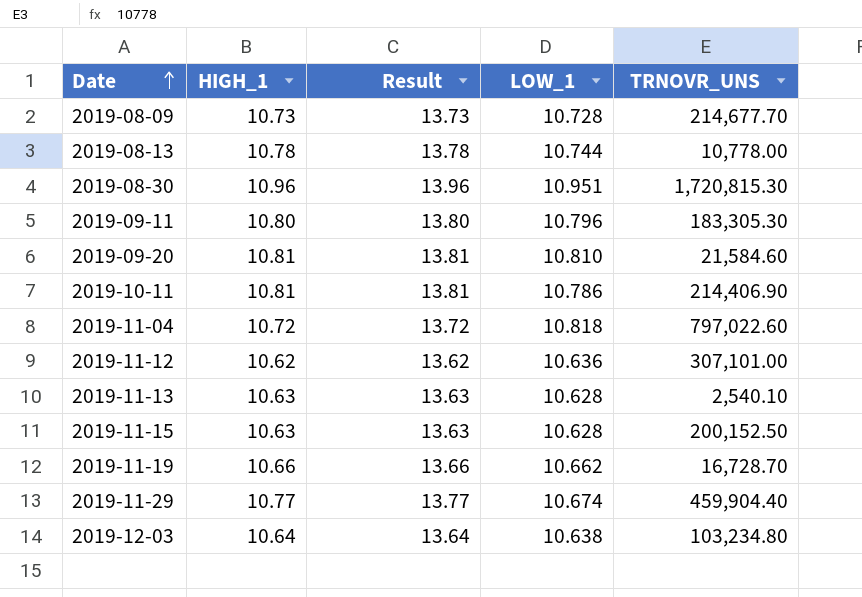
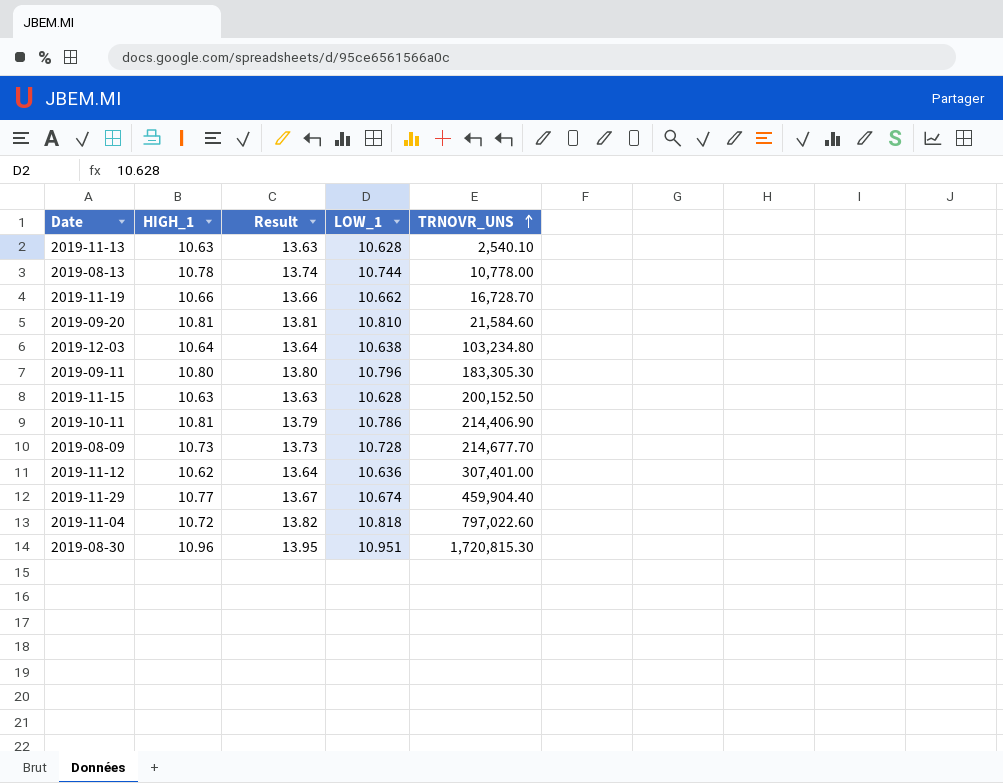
row order: Date ascending -> TRNOVR_UNS ascending
column Result | formula: [HIGH_1] + 3 -> [LOW_1] + 3
2019-11-12 | TRNOVR_UNS: 307,101.00 -> 307,401.00

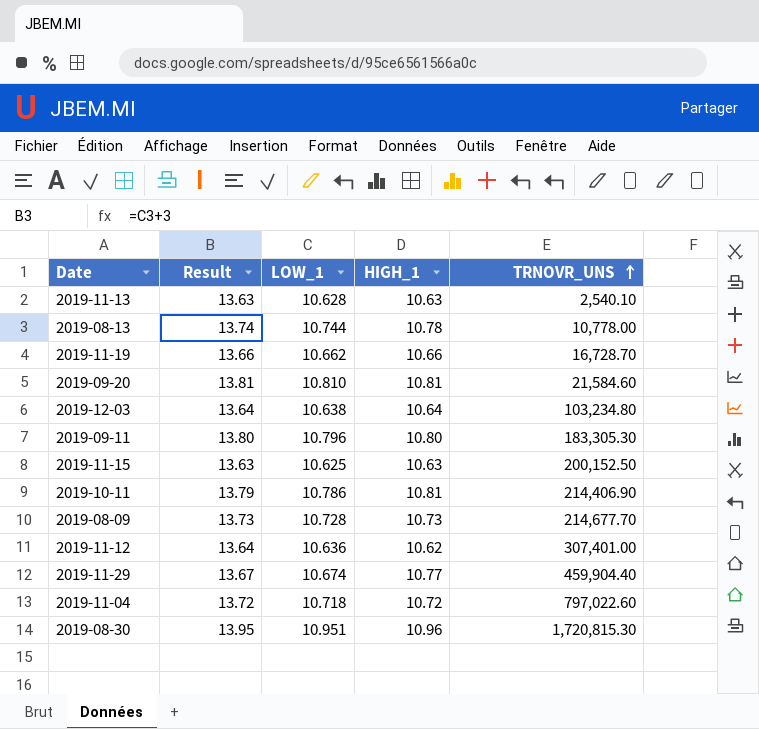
column HIGH_1 | position: 2 -> 4
2019-11-15 | LOW_1: 10.628 -> 10.625
2019-11-04 | Result: 13.82 -> 13.72
2019-11-04 | LOW_1: 10.818 -> 10.718

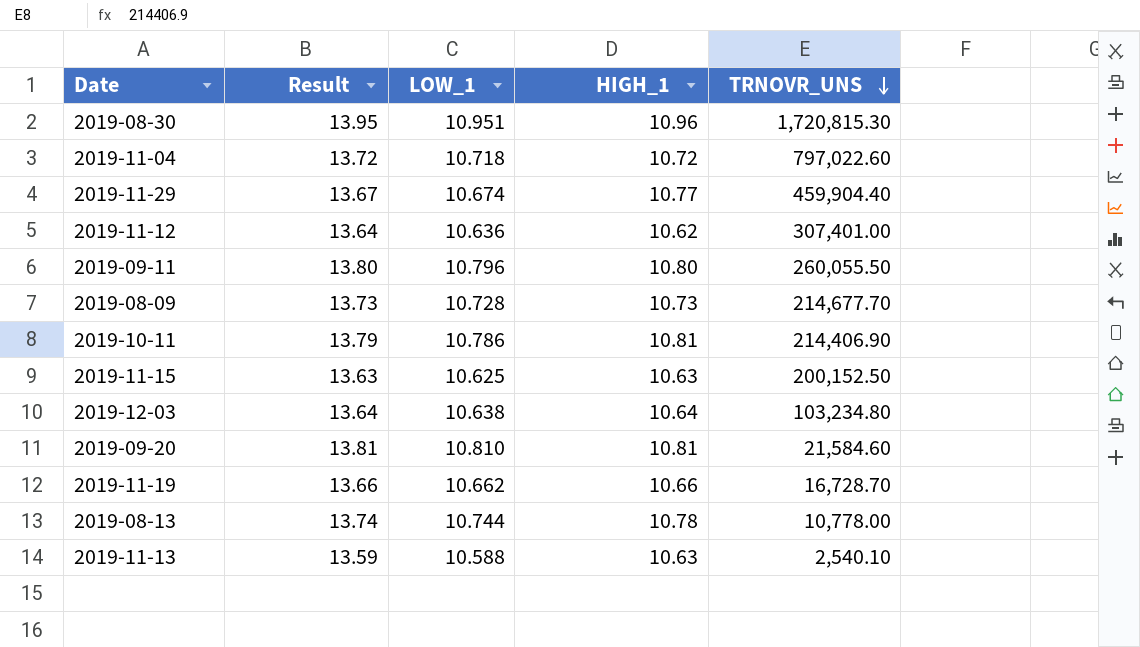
row order: TRNOVR_UNS ascending -> TRNOVR_UNS descending
2019-09-11 | TRNOVR_UNS: 183,305.30 -> 260,055.50
2019-11-13 | Result: 13.63 -> 13.59
2019-11-13 | LOW_1: 10.628 -> 10.588

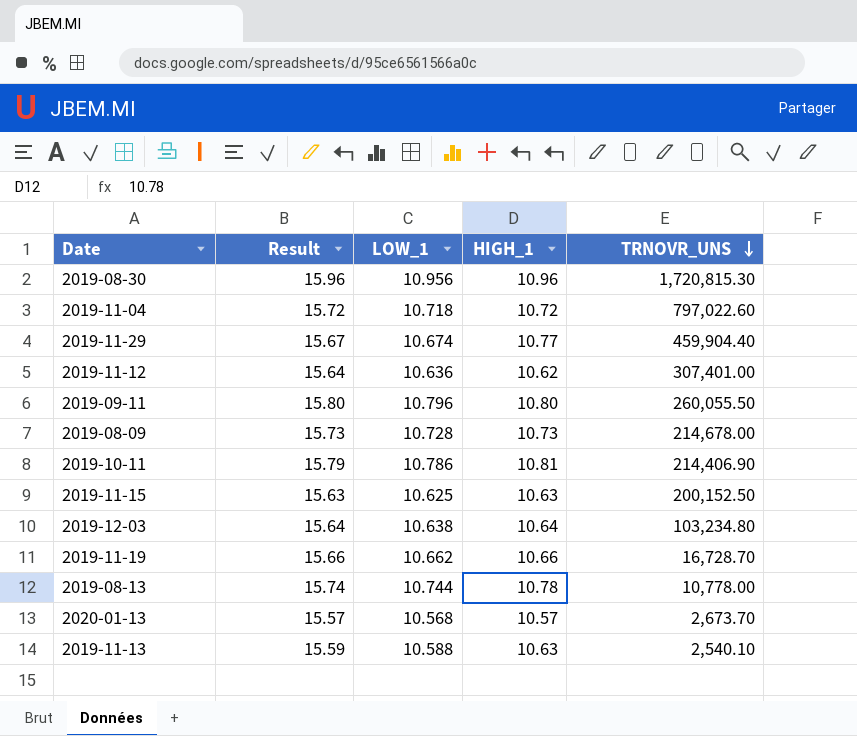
column Result | formula: [LOW_1] + 3 -> [LOW_1] + 5
row 2019-09-20: 13.81 | 10.810 | 10.81 | 21,584.60 -> none
2019-08-30 | LOW_1: 10.951 -> 10.956
2019-08-09 | TRNOVR_UNS: 214,677.70 -> 214,678.00
row 2020-01-13: none -> 15.57 | 10.568 | 10.57 | 2,673.70

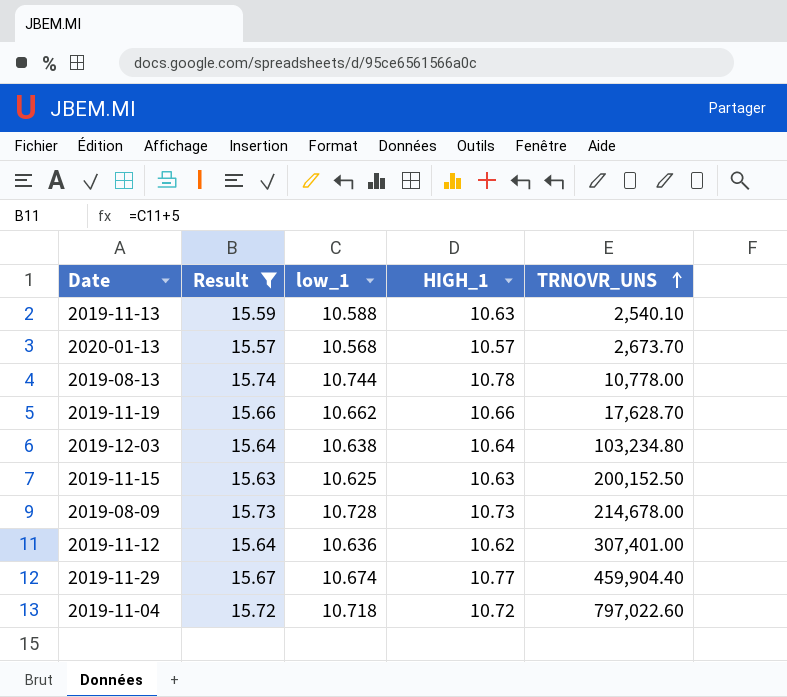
filter: none -> Result <= 15.74
row order: TRNOVR_UNS descending -> TRNOVR_UNS ascending
column name: LOW_1 -> low_1
2019-11-19 | TRNOVR_UNS: 16,728.70 -> 17,628.70

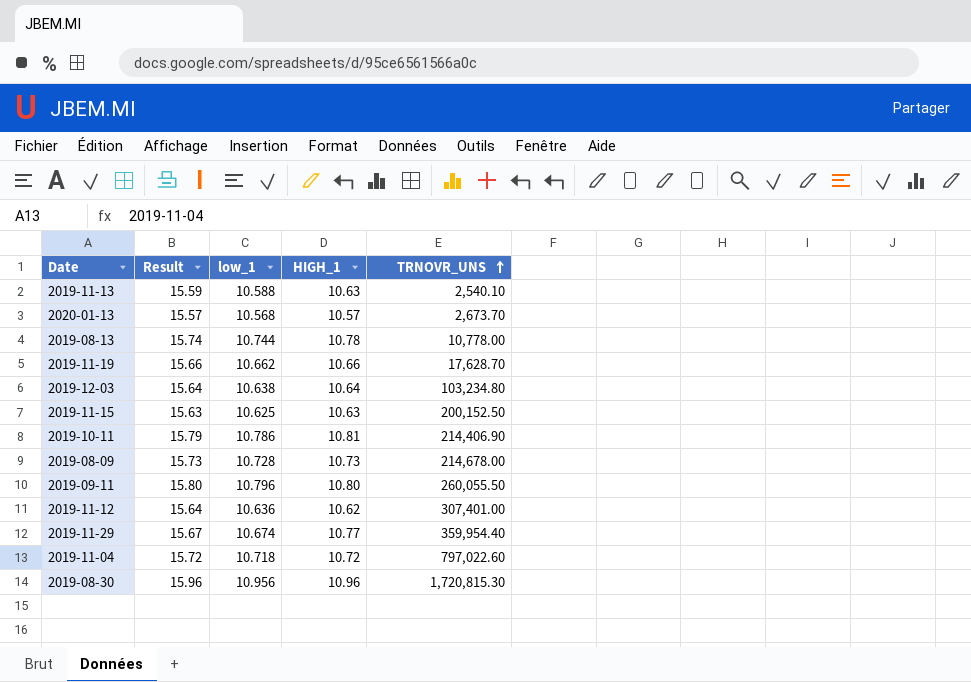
filter: Result <= 15.74 -> none
2019-11-29 | TRNOVR_UNS: 459,904.40 -> 359,954.40

